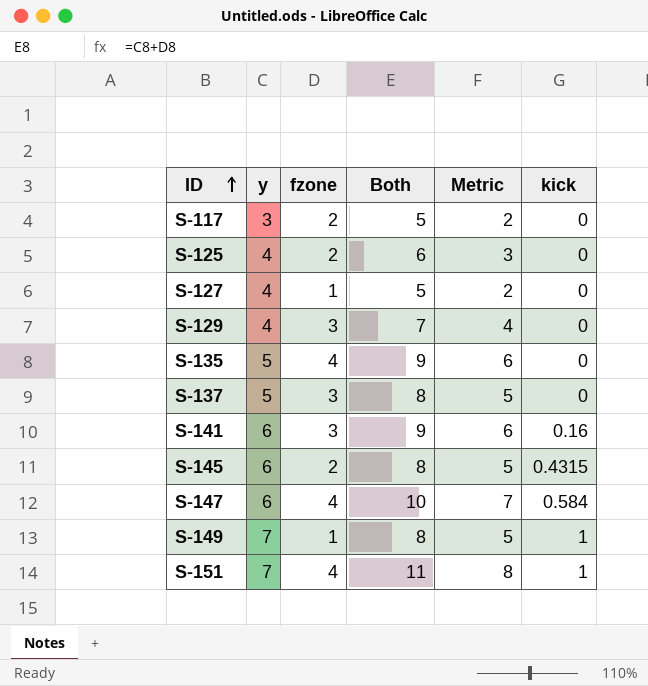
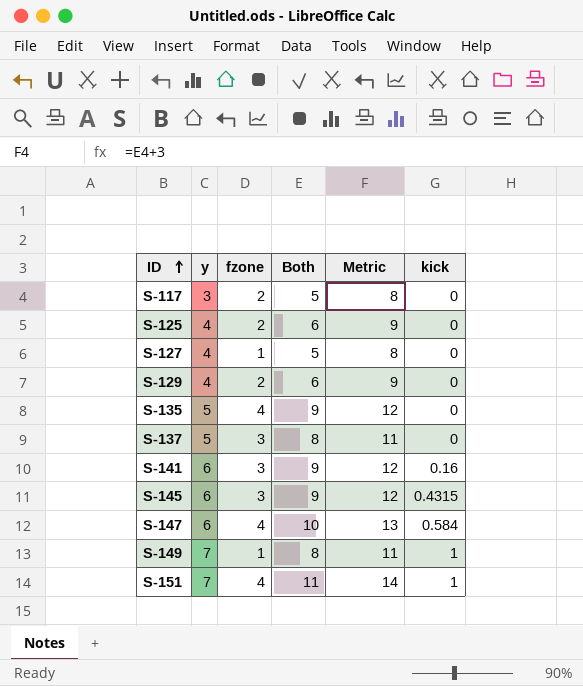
column Metric | formula: [Both] - 3 -> [Both] + 3
S-129 | fzone: 3 -> 2
S-129 | Both: 7 -> 6
S-145 | fzone: 2 -> 3
S-145 | Both: 8 -> 9

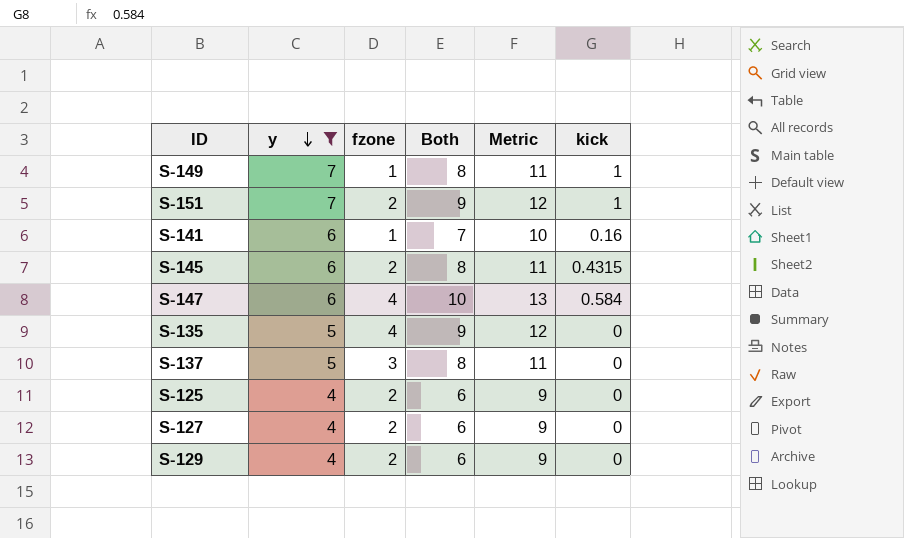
filter: none -> y != 3
row order: ID ascending -> y descending
S-151 | fzone: 4 -> 2
S-151 | Both: 11 -> 9
S-151 | Metric: 14 -> 12
S-141 | fzone: 3 -> 1
S-141 | Both: 9 -> 7
S-141 | Metric: 12 -> 10
S-145 | fzone: 3 -> 2
S-145 | Both: 9 -> 8
S-145 | Metric: 12 -> 11
S-127 | fzone: 1 -> 2
S-127 | Both: 5 -> 6
S-127 | Metric: 8 -> 9

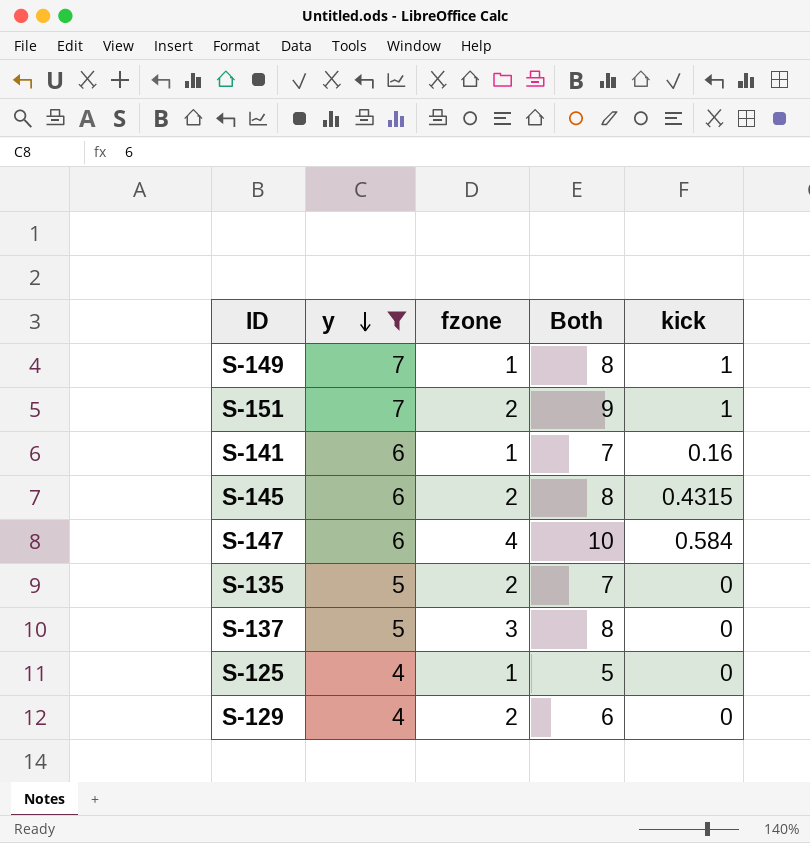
column Metric | formula: [Both] + 3 -> none
row S-127: 4 | 2 | 6 | 9 | 0 -> none
S-135 | fzone: 4 -> 2
S-135 | Both: 9 -> 7
S-125 | fzone: 2 -> 1
S-125 | Both: 6 -> 5

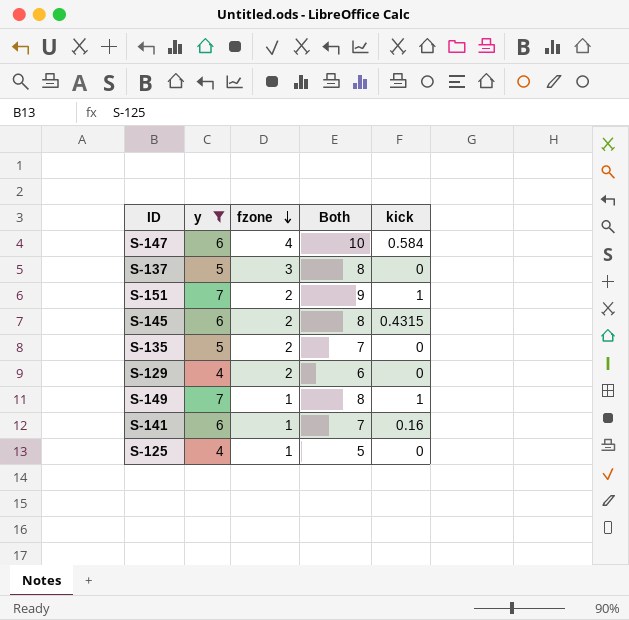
row order: y descending -> fzone descending

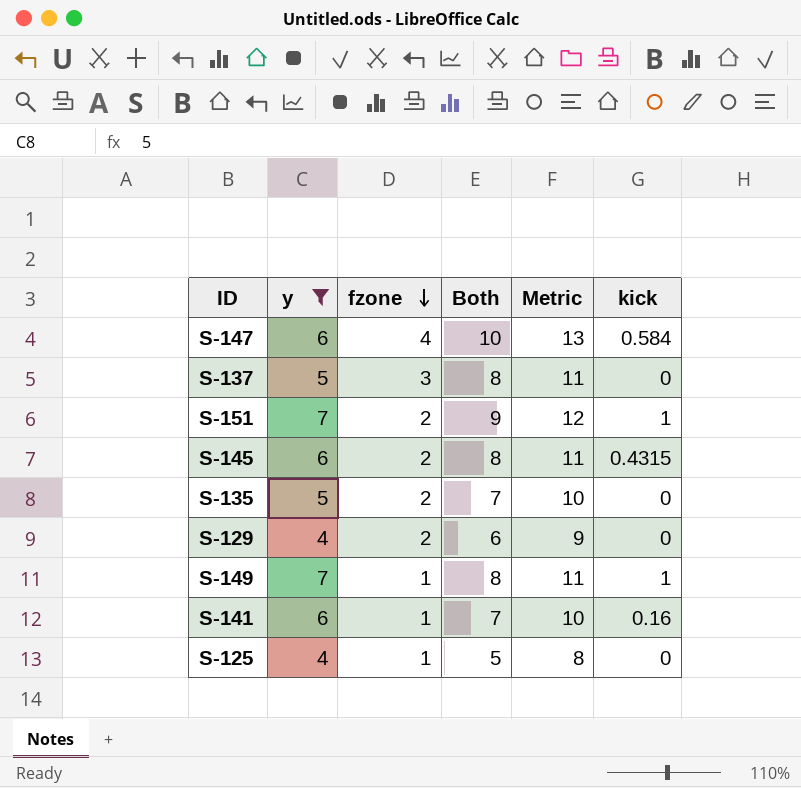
column Metric | formula: none -> [Both] + 3

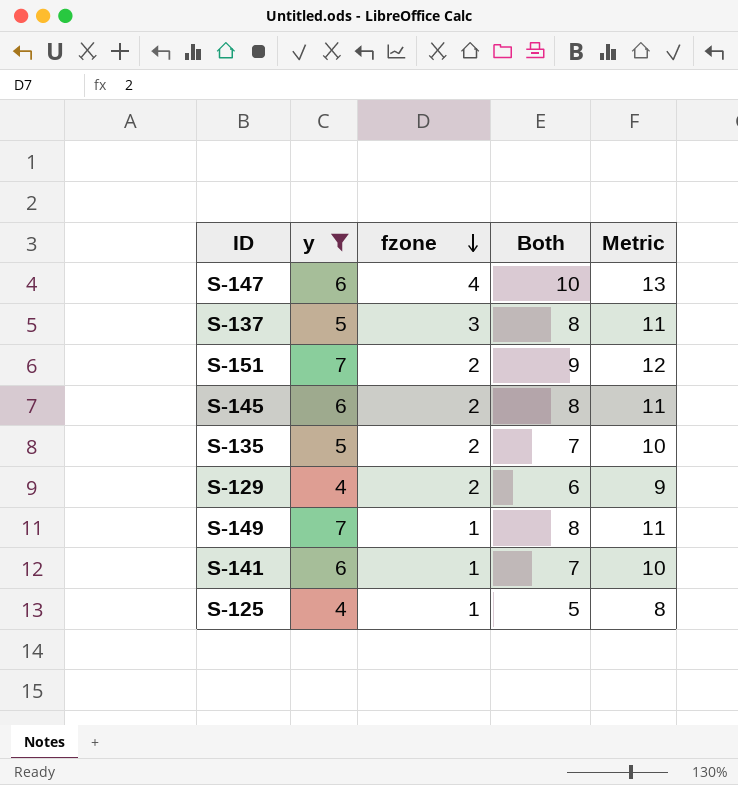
column kick | position: 6 -> none

